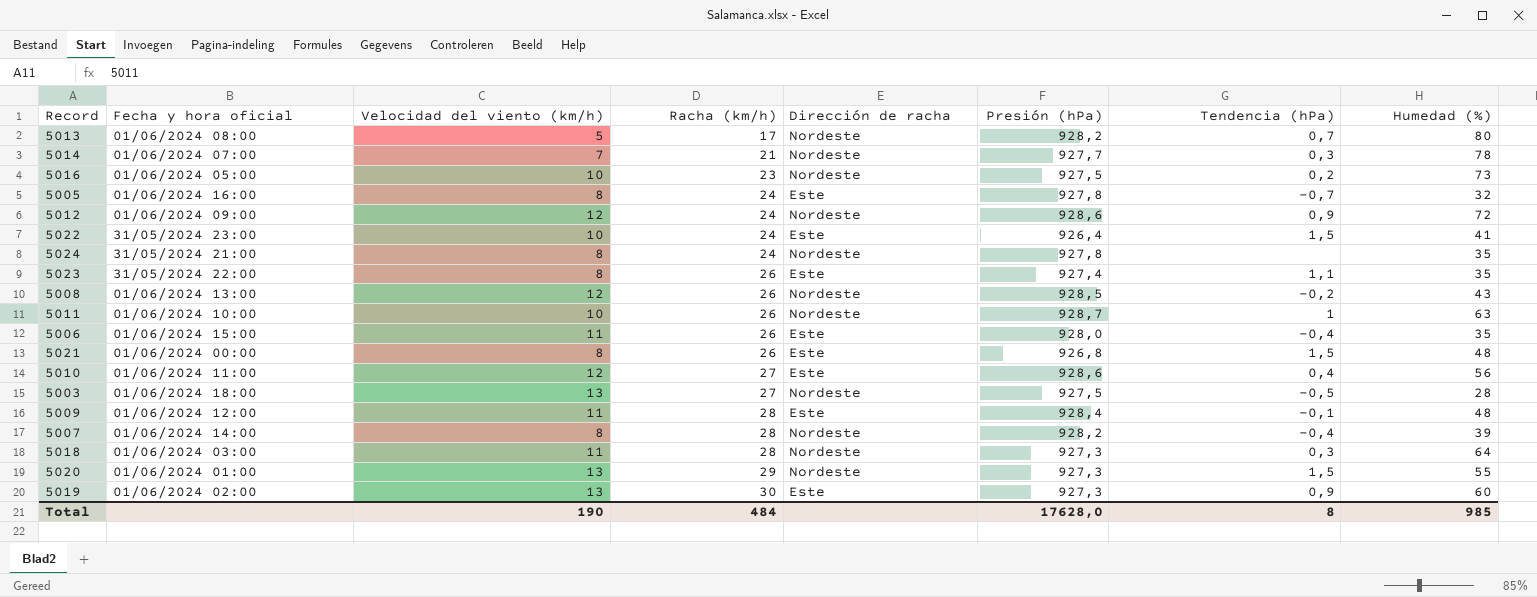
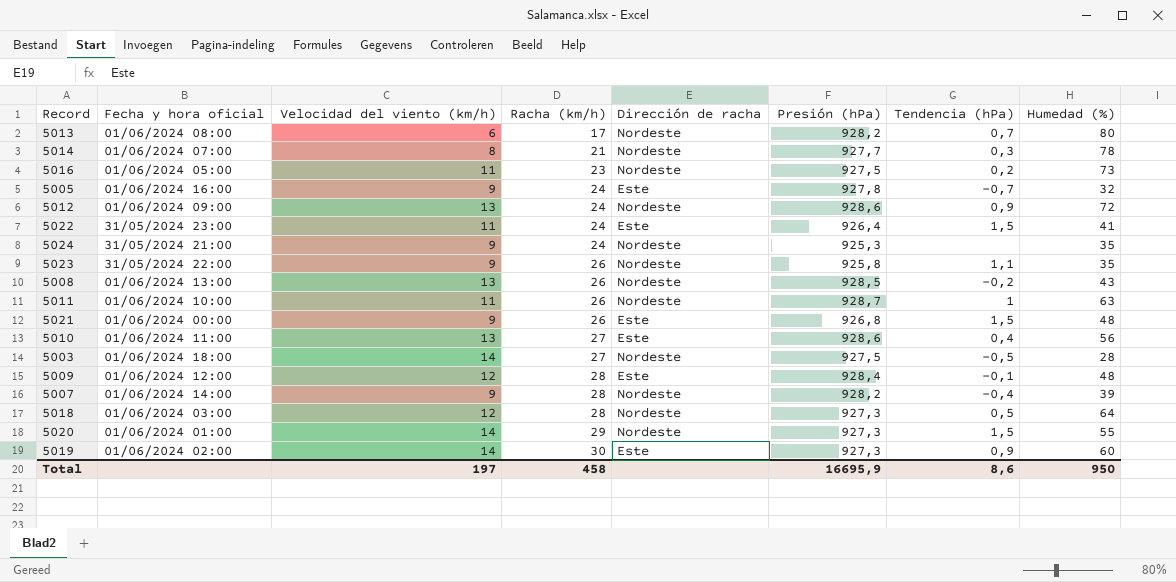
row 5006: 01/06/2024 15:00 | 11 | 26 | Este | 928,0 | -0,4 | 35 -> none
5013 | Velocidad del viento (km/h): 5 -> 6
5014 | Velocidad del viento (km/h): 7 -> 8
5016 | Velocidad del viento (km/h): 10 -> 11
5005 | Velocidad del viento (km/h): 8 -> 9
5012 | Velocidad del viento (km/h): 12 -> 13
5022 | Velocidad del viento (km/h): 10 -> 11
5024 | Velocidad del viento (km/h): 8 -> 9
5024 | Presión (hPa): 927,8 -> 925,3
5023 | Velocidad del viento (km/h): 8 -> 9
5023 | Dirección de racha: Este -> Nordeste
5023 | Presión (hPa): 927,4 -> 925,8
5008 | Velocidad del viento (km/h): 12 -> 13
5011 | Velocidad del viento (km/h): 10 -> 11
5021 | Velocidad del viento (km/h): 8 -> 9
5010 | Velocidad del viento (km/h): 12 -> 13
5003 | Velocidad del viento (km/h): 13 -> 14
5009 | Velocidad del viento (km/h): 11 -> 12
5007 | Velocidad del viento (km/h): 8 -> 9
5018 | Velocidad del viento (km/h): 11 -> 12
5018 | Tendencia (hPa): 0,3 -> 0,5
5020 | Velocidad del viento (km/h): 13 -> 14
5019 | Velocidad del viento (km/h): 13 -> 14
Total | Velocidad del viento (km/h): 190 -> 197
Total | Racha (km/h): 484 -> 458
Total | Presión (hPa): 17628,0 -> 16695,9
Total | Tendencia (hPa): 8 -> 8,6
Total | Humedad (%): 985 -> 950

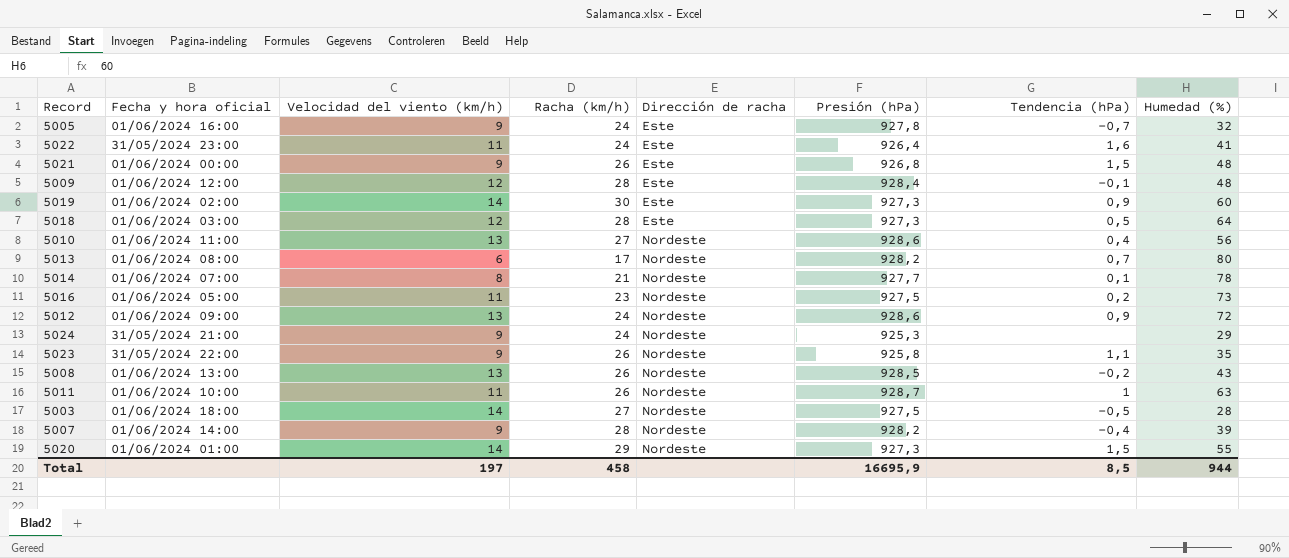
row order: Racha (km/h) ascending -> Dirección de racha ascending
5022 | Tendencia (hPa): 1,5 -> 1,6
5018 | Dirección de racha: Nordeste -> Este
5010 | Dirección de racha: Este -> Nordeste
5014 | Tendencia (hPa): 0,3 -> 0,1
5024 | Humedad (%): 35 -> 29
Total | Tendencia (hPa): 8,6 -> 8,5
Total | Humedad (%): 950 -> 944

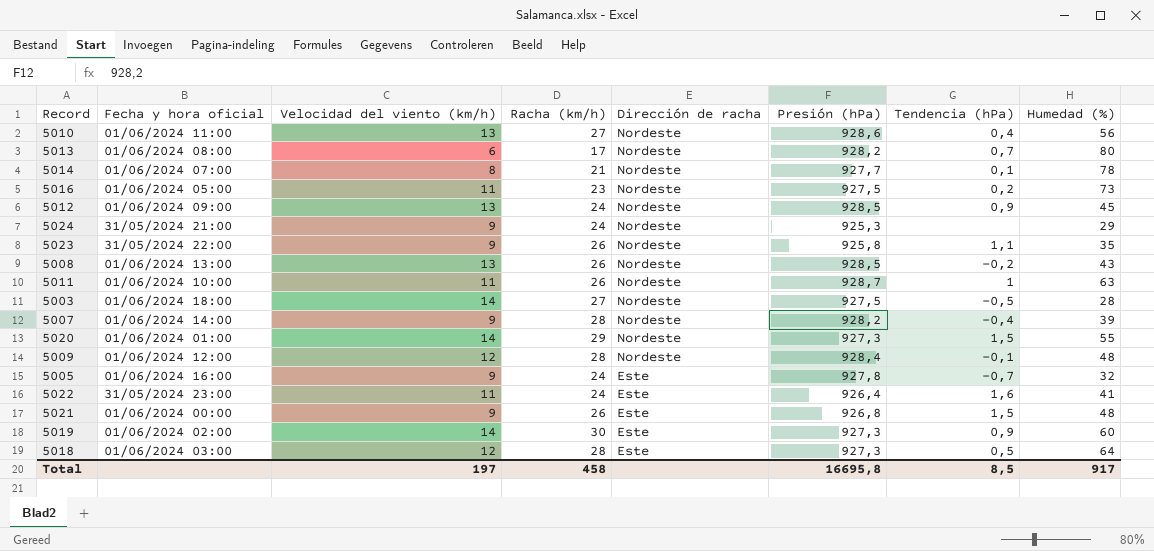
row order: Dirección de racha ascending -> Dirección de racha descending
5012 | Presión (hPa): 928,6 -> 928,5
5012 | Humedad (%): 72 -> 45
5009 | Dirección de racha: Este -> Nordeste
Total | Presión (hPa): 16695,9 -> 16695,8
Total | Humedad (%): 944 -> 917

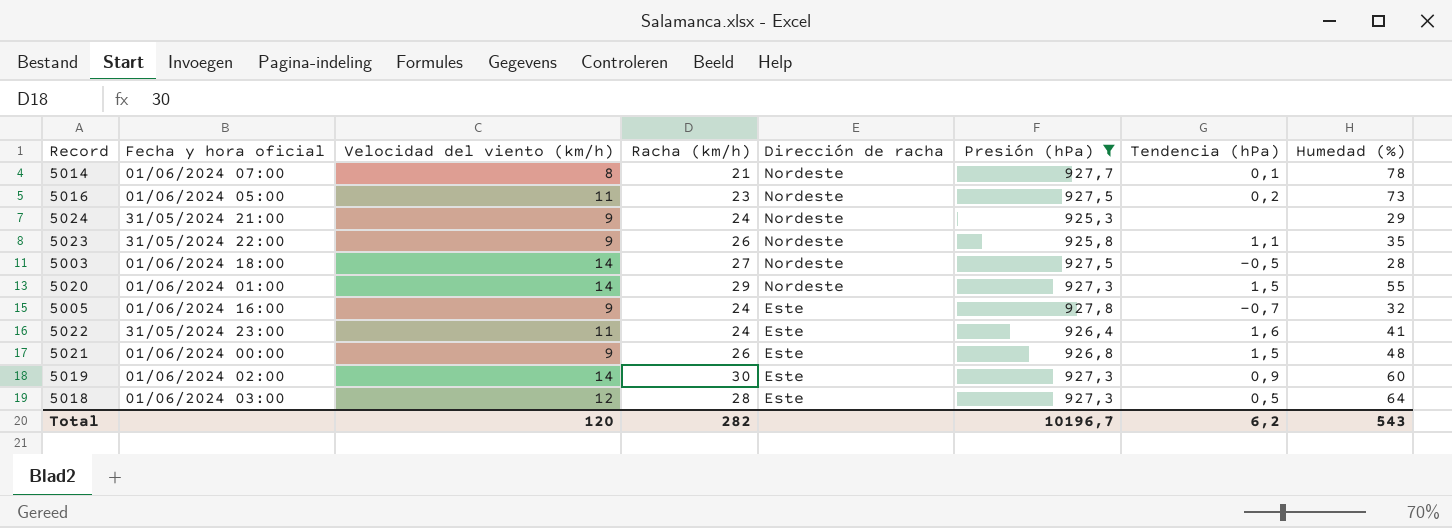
filter: none -> Presión (hPa) <= 927,8
Total | Velocidad del viento (km/h): 197 -> 120
Total | Racha (km/h): 458 -> 282
Total | Presión (hPa): 16695,8 -> 10196,7
Total | Tendencia (hPa): 8,5 -> 6,2
Total | Humedad (%): 917 -> 543

